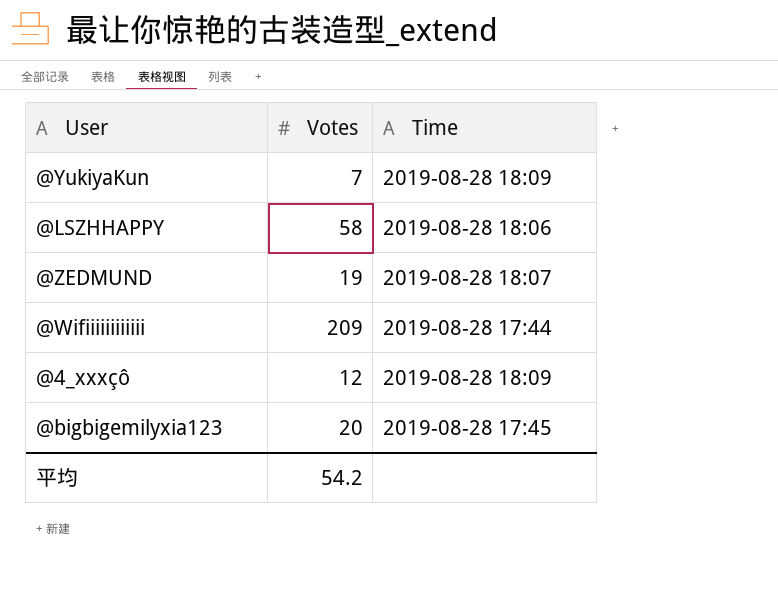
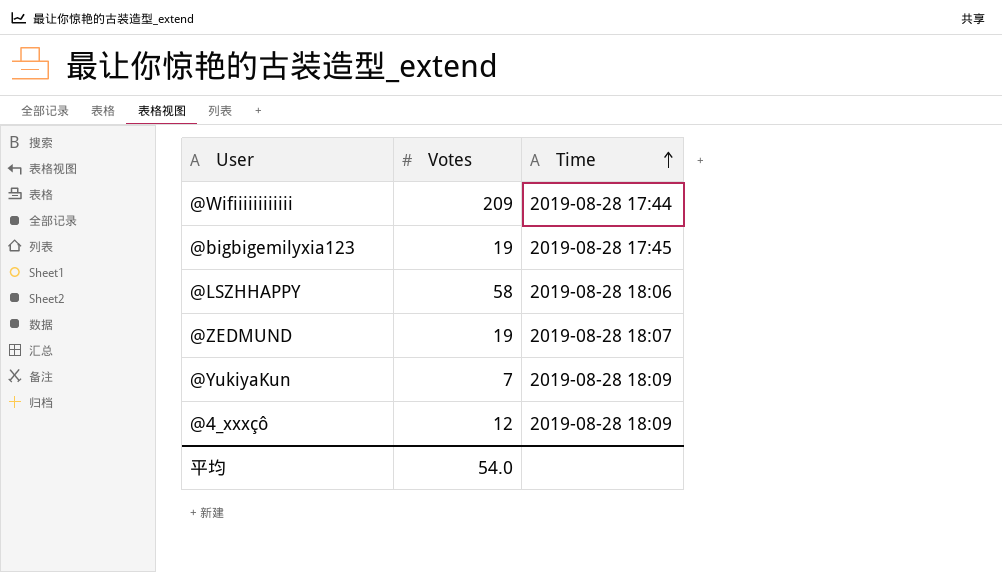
row order: none -> Time ascending
@bigbigemilyxia123 | Votes: 20 -> 19
平均 | Votes: 54.2 -> 54.0

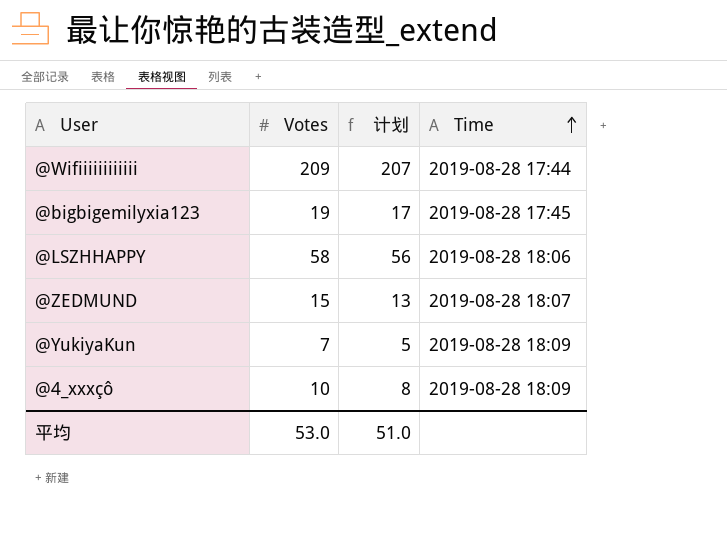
column 计划 | formula: none -> [Votes] - 2
@ZEDMUND | Votes: 19 -> 15
@4_xxxçô | Votes: 12 -> 10
平均 | Votes: 54.0 -> 53.0

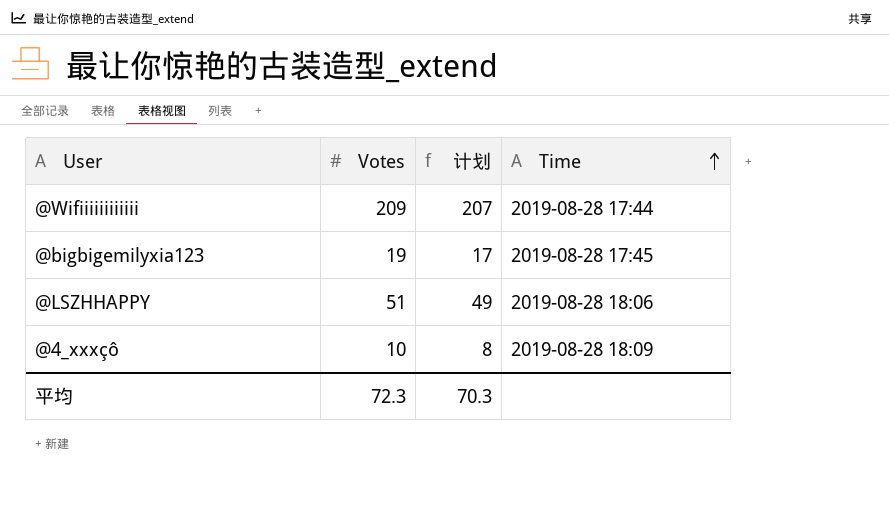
row @ZEDMUND: 15 | 13 | 2019-08-28 18:07 -> none
row @YukiyaKun: 7 | 5 | 2019-08-28 18:09 -> none
@LSZHHAPPY | Votes: 58 -> 51
@LSZHHAPPY | 计划: 56 -> 49
平均 | Votes: 53.0 -> 72.3
平均 | 计划: 51.0 -> 70.3

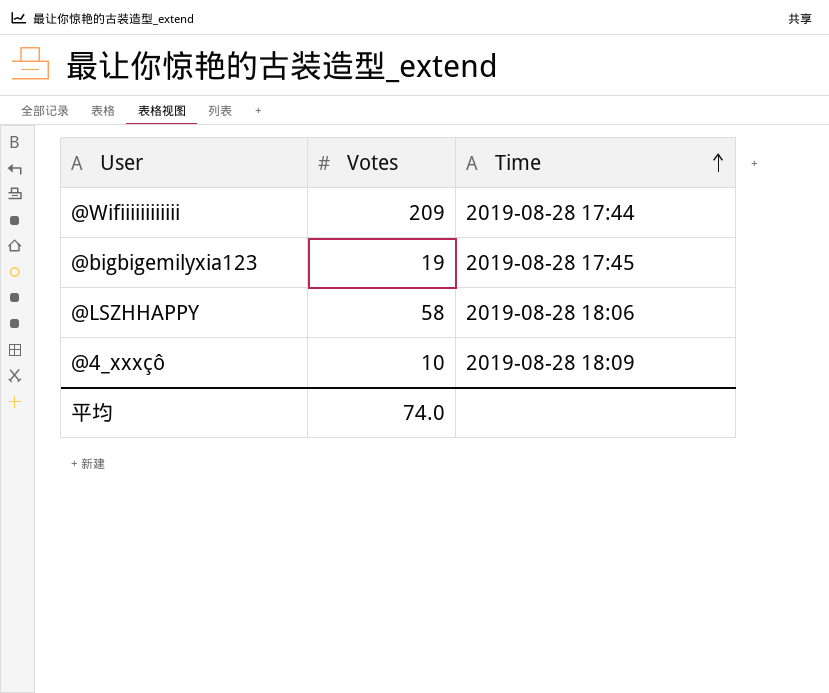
column 计划 | formula: [Votes] - 2 -> none
@LSZHHAPPY | Votes: 51 -> 58
平均 | Votes: 72.3 -> 74.0

